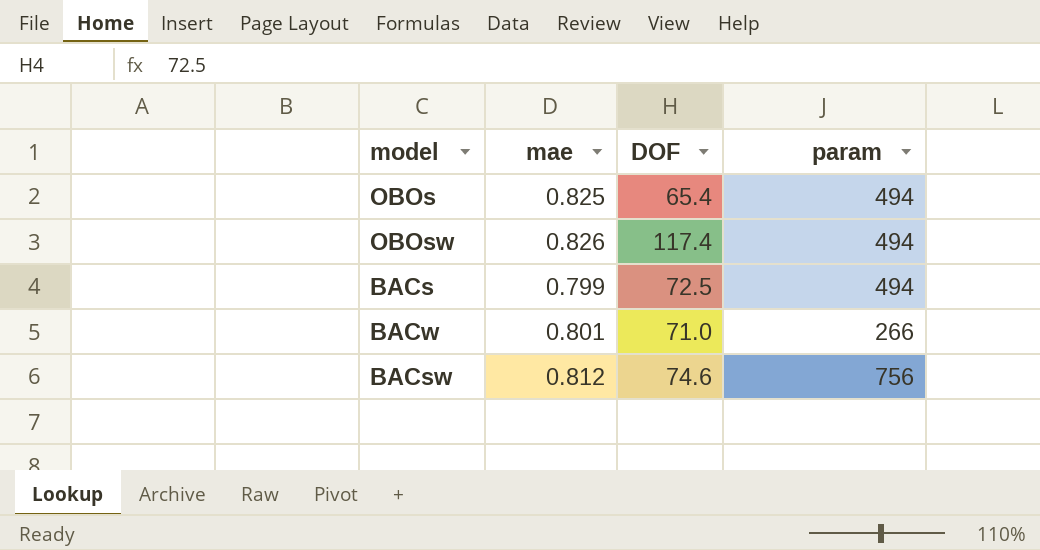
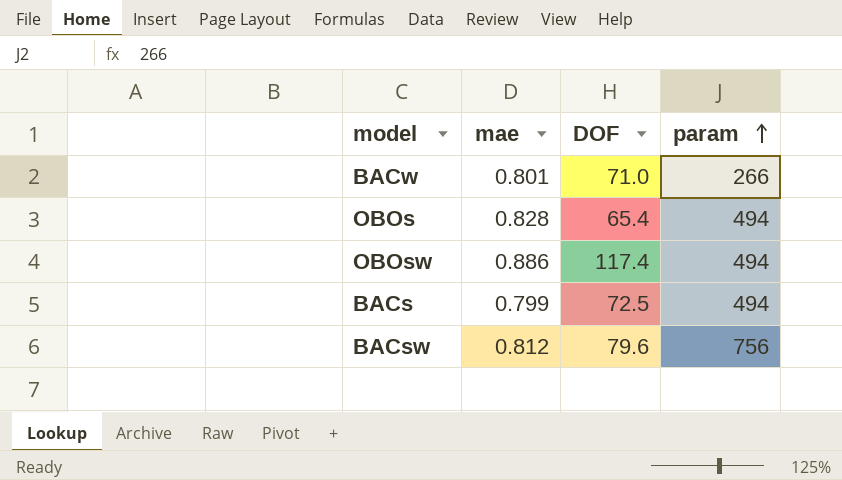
row order: none -> param ascending
OBOs | mae: 0.825 -> 0.828
OBOsw | mae: 0.826 -> 0.886
BACsw | DOF: 74.6 -> 79.6

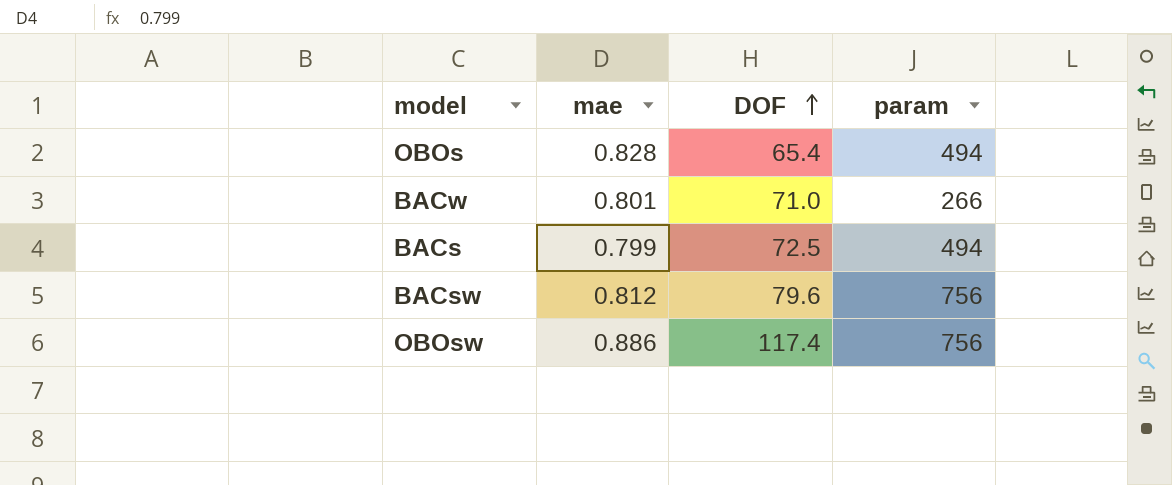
row order: param ascending -> DOF ascending
OBOsw | param: 494 -> 756

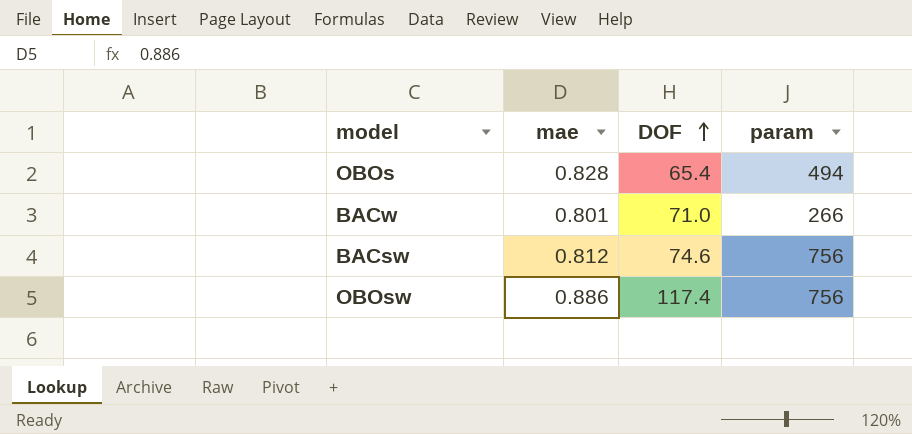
row BACs: 0.799 | 72.5 | 494 -> none
BACsw | DOF: 79.6 -> 74.6

